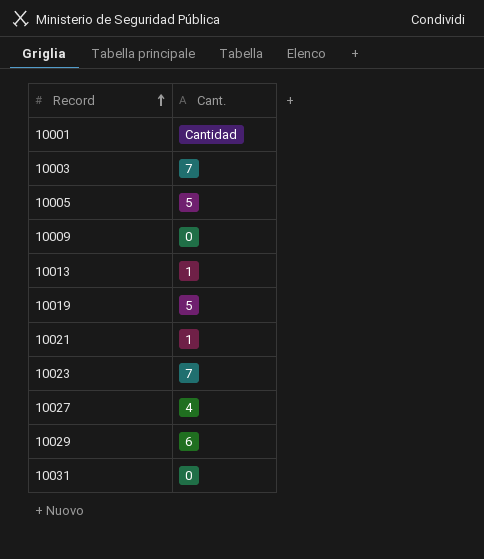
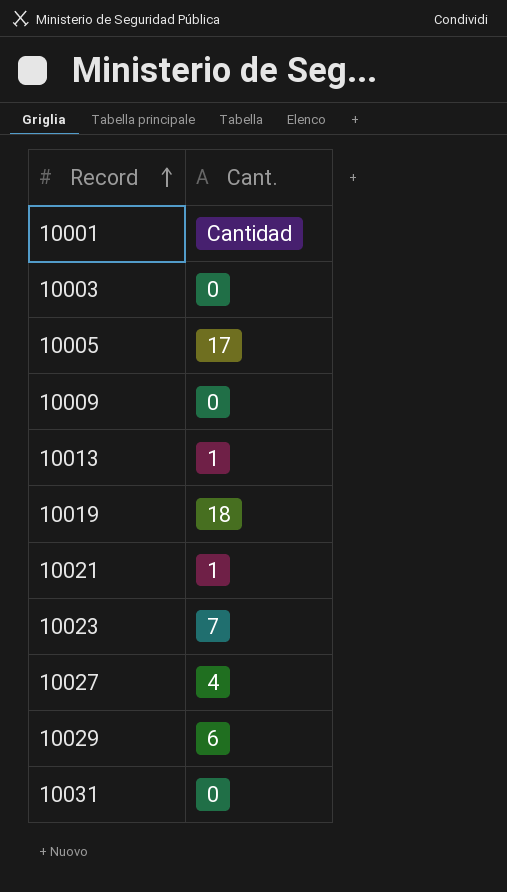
10003 | Cant.: 7 -> 0
10005 | Cant.: 5 -> 17
10019 | Cant.: 5 -> 18

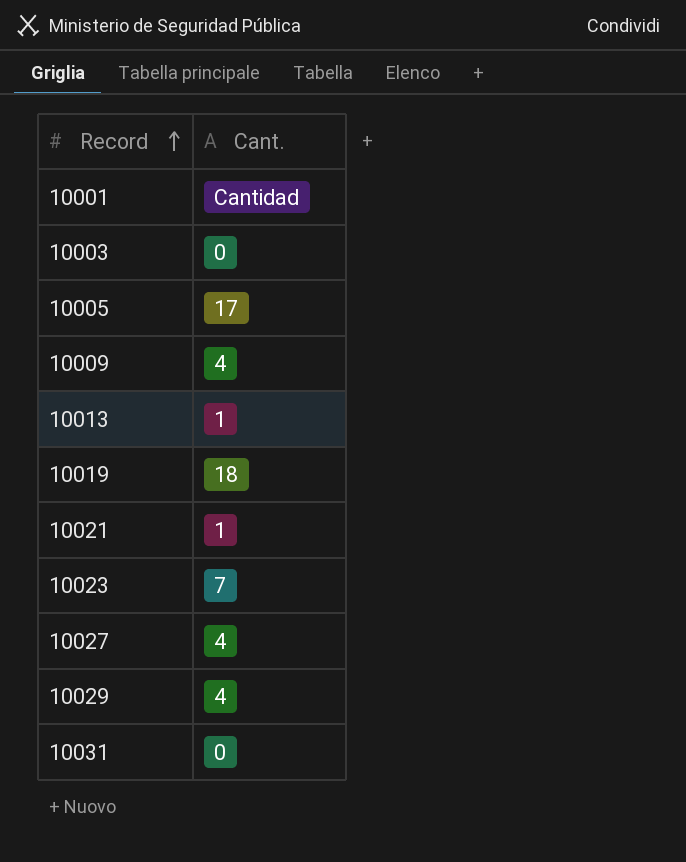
10009 | Cant.: 0 -> 4
10029 | Cant.: 6 -> 4

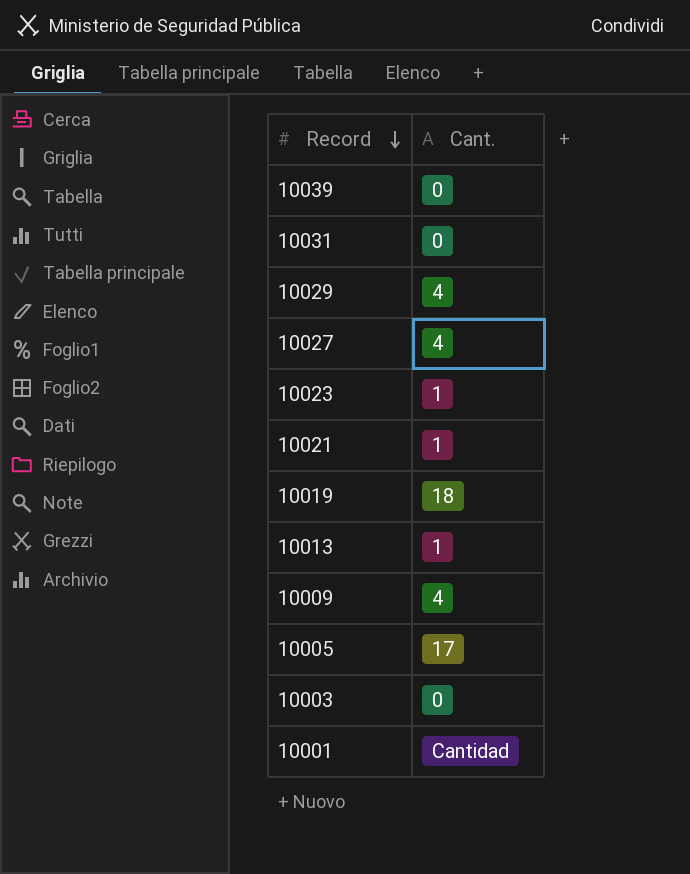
row order: Record ascending -> Record descending
row 10039: none -> 0
10023 | Cant.: 7 -> 1

